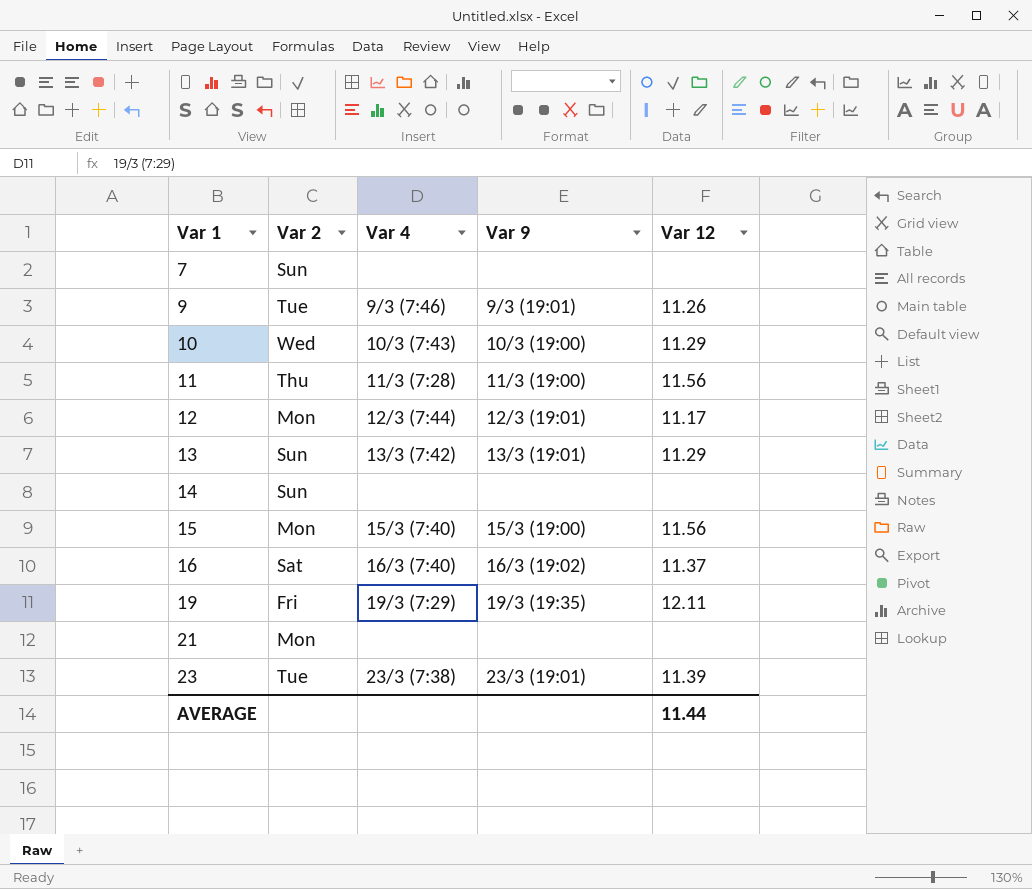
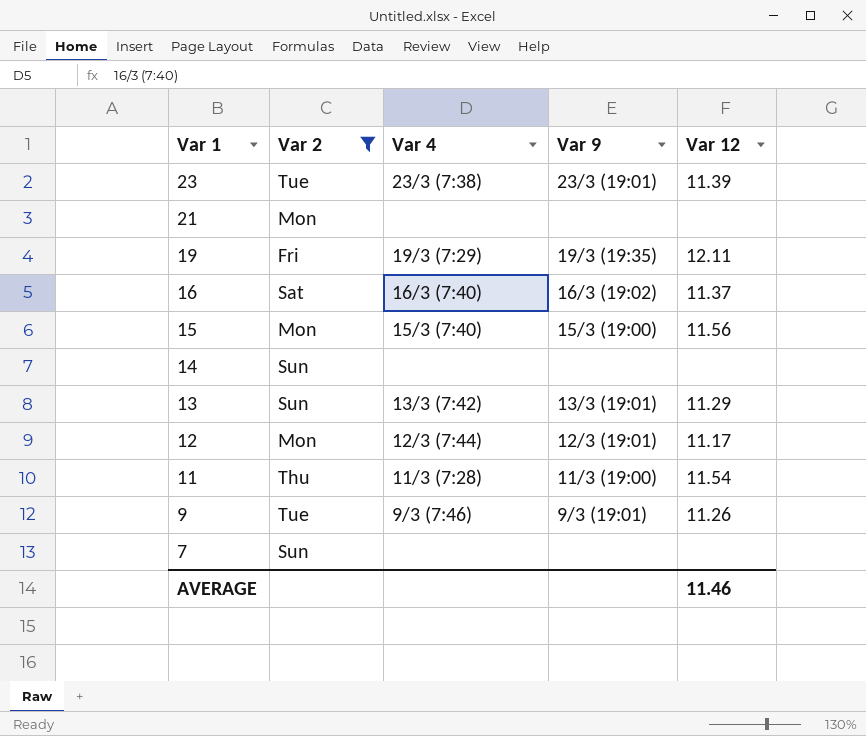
filter: none -> Var 2 != Wed
row order: Var 1 ascending -> Var 1 descending
11 | Var 12: 11.56 -> 11.54
AVERAGE | Var 12: 11.44 -> 11.46

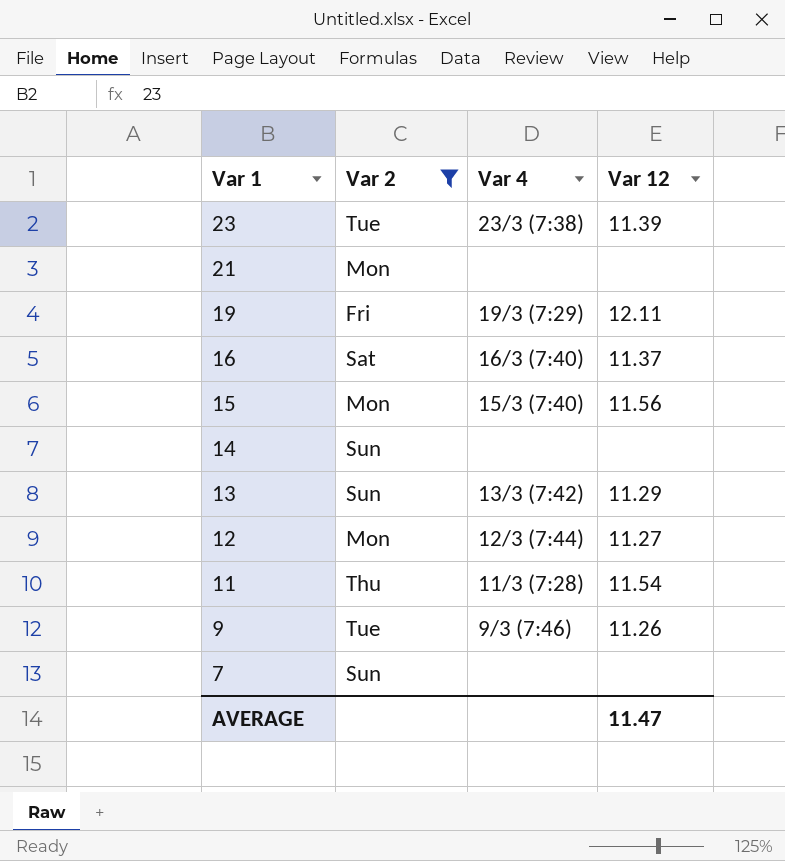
column Var 9 | position: 4 -> none
12 | Var 12: 11.17 -> 11.27
AVERAGE | Var 12: 11.46 -> 11.47

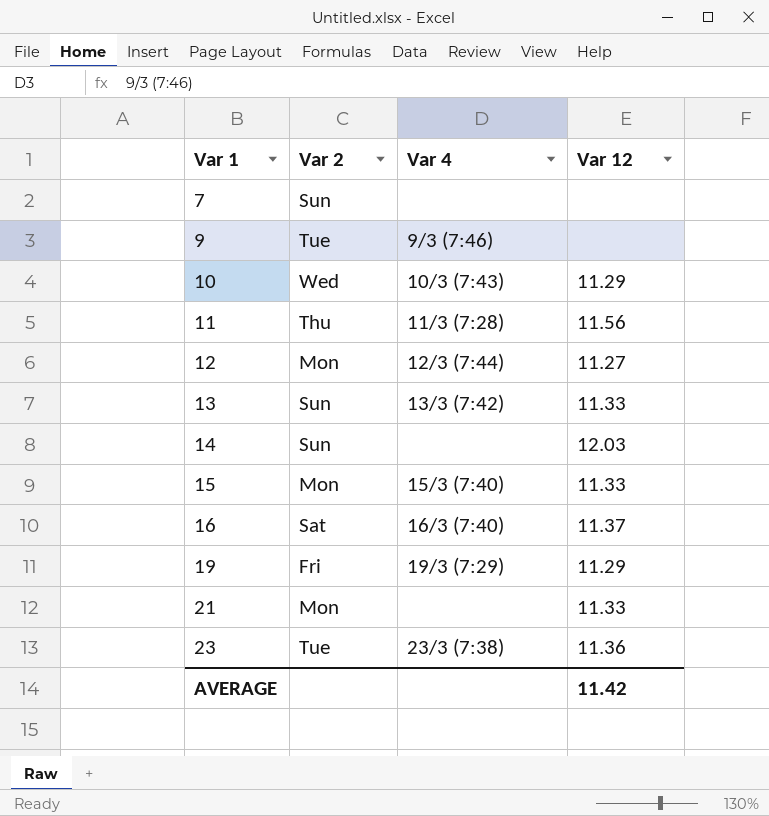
filter: Var 2 != Wed -> none
row order: Var 1 descending -> Var 1 ascending
9 | Var 12: 11.26 -> none
11 | Var 12: 11.54 -> 11.56
13 | Var 12: 11.29 -> 11.33
14 | Var 12: none -> 12.03
15 | Var 12: 11.56 -> 11.33
19 | Var 12: 12.11 -> 11.29
21 | Var 12: none -> 11.33
23 | Var 12: 11.39 -> 11.36
AVERAGE | Var 12: 11.47 -> 11.42

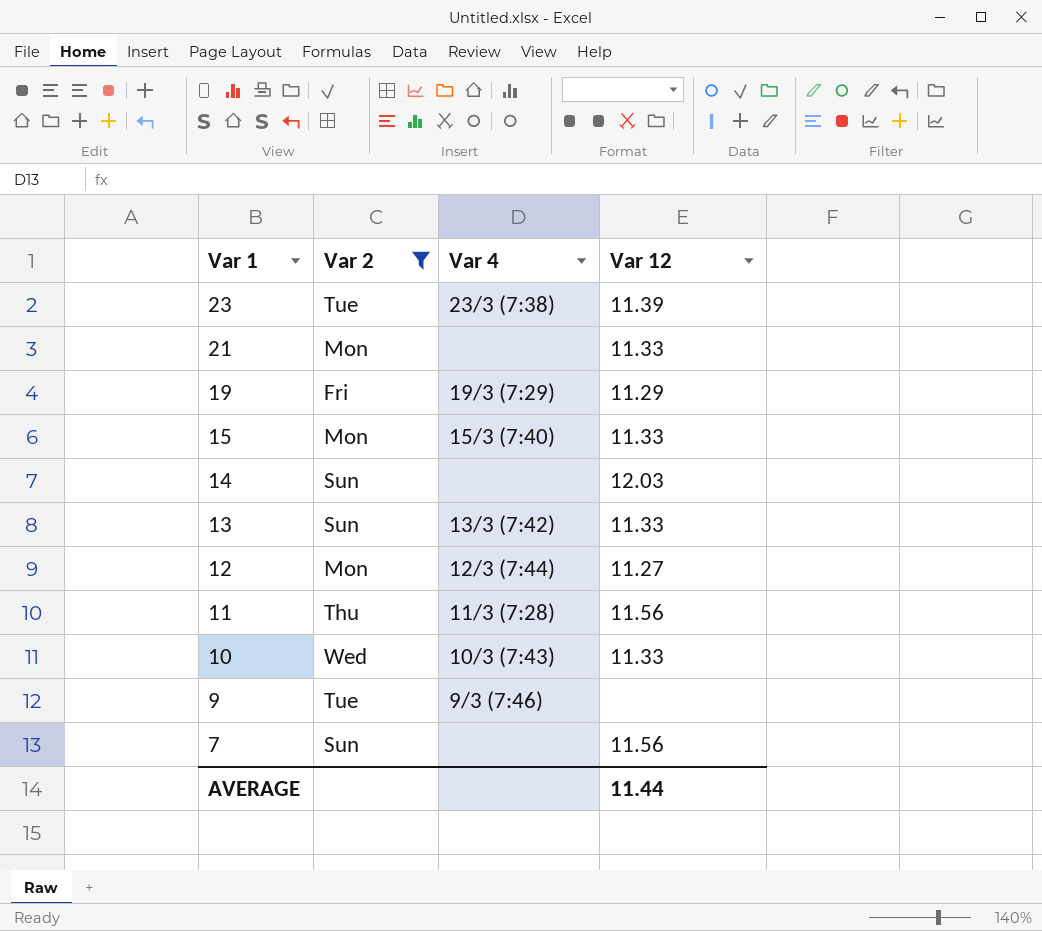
filter: none -> Var 2 != Sat
row order: Var 1 ascending -> Var 1 descending
23 | Var 12: 11.36 -> 11.39
10 | Var 12: 11.29 -> 11.33
7 | Var 12: none -> 11.56
AVERAGE | Var 12: 11.42 -> 11.44

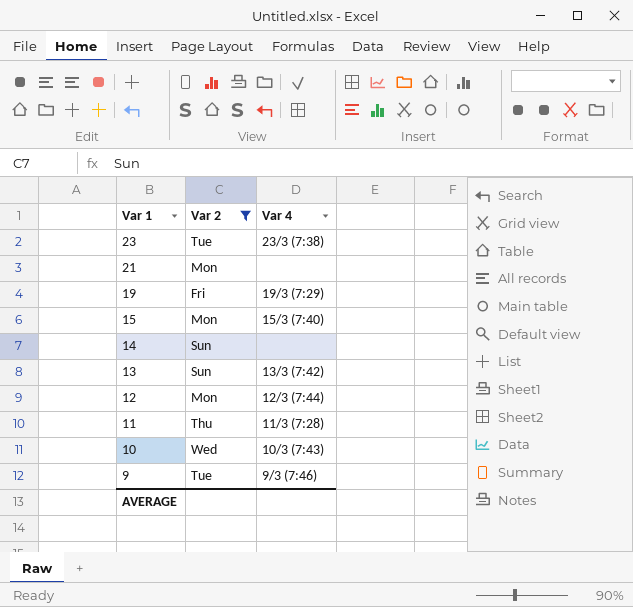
column Var 12 | position: 4 -> none
row 7: Sun | none | 11.56 -> none

